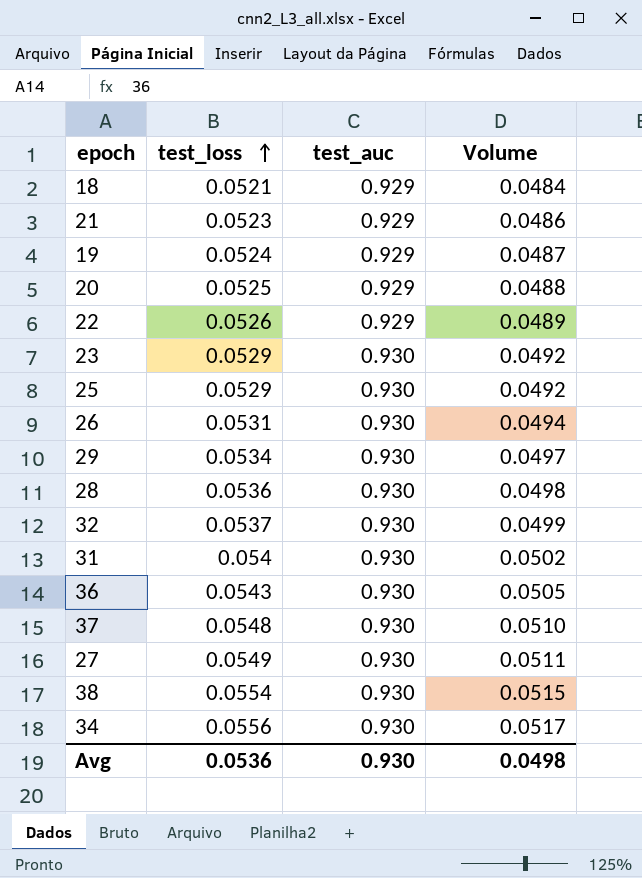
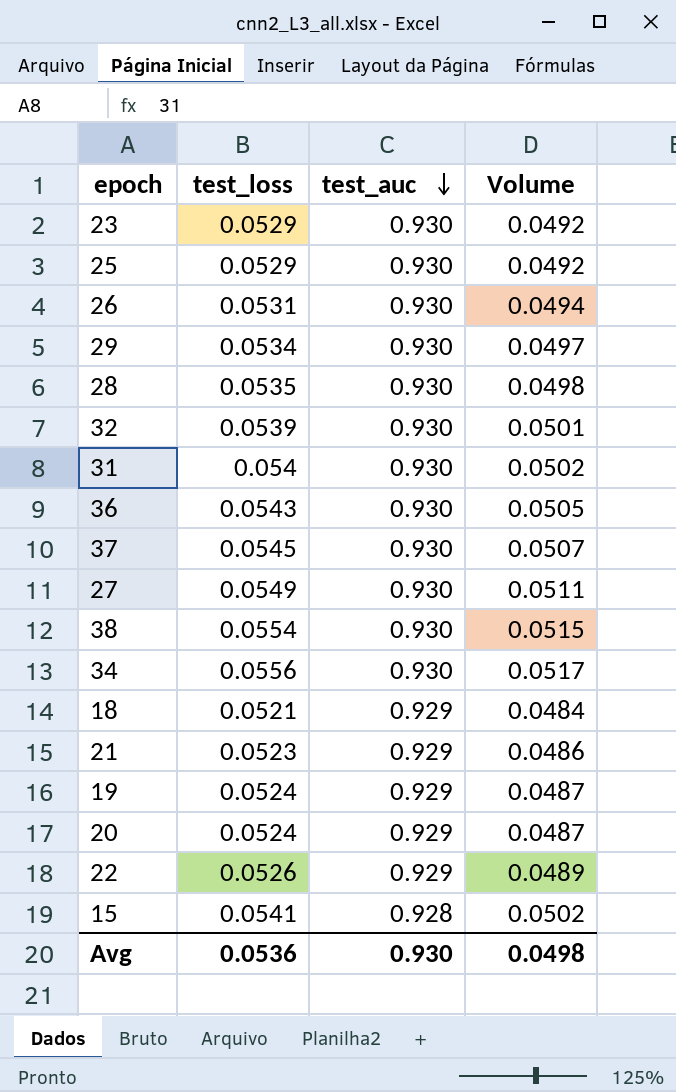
row order: test_loss ascending -> test_auc descending
28 | test_loss: 0.0536 -> 0.0535
32 | test_loss: 0.0537 -> 0.0539
32 | Volume: 0.0499 -> 0.0501
37 | test_loss: 0.0548 -> 0.0545
37 | Volume: 0.0510 -> 0.0507
20 | test_loss: 0.0525 -> 0.0524
20 | Volume: 0.0488 -> 0.0487
row 15: none -> 0.0541 | 0.928 | 0.0502

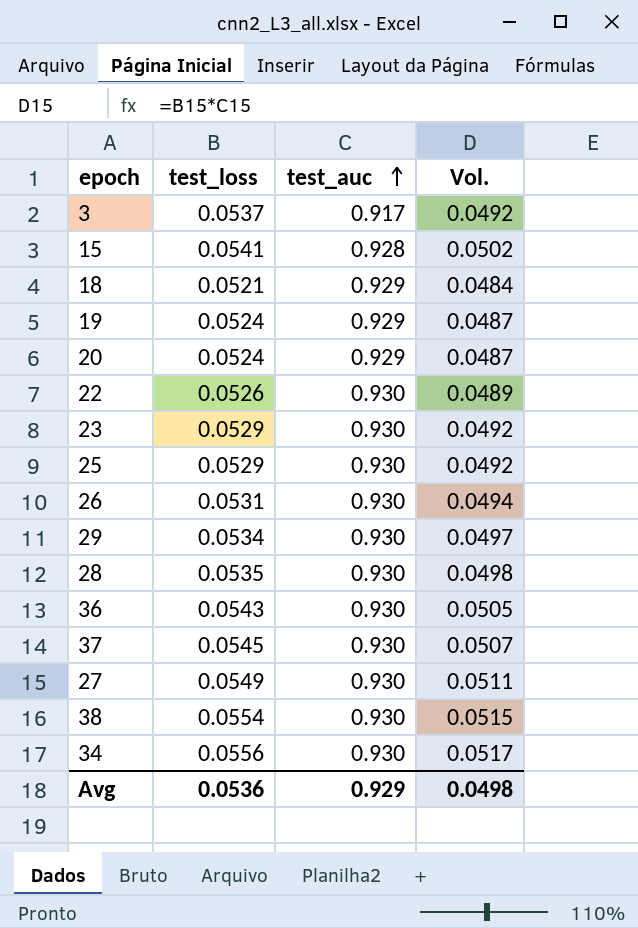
row order: test_auc descending -> test_auc ascending
column name: Volume -> Vol.
row 32: 0.0539 | 0.930 | 0.0501 -> none
row 31: 0.054 | 0.930 | 0.0502 -> none
row 21: 0.0523 | 0.929 | 0.0486 -> none
row 3: none -> 0.0537 | 0.917 | 0.0492
22 | test_auc: 0.929 -> 0.930
Avg | test_auc: 0.930 -> 0.929

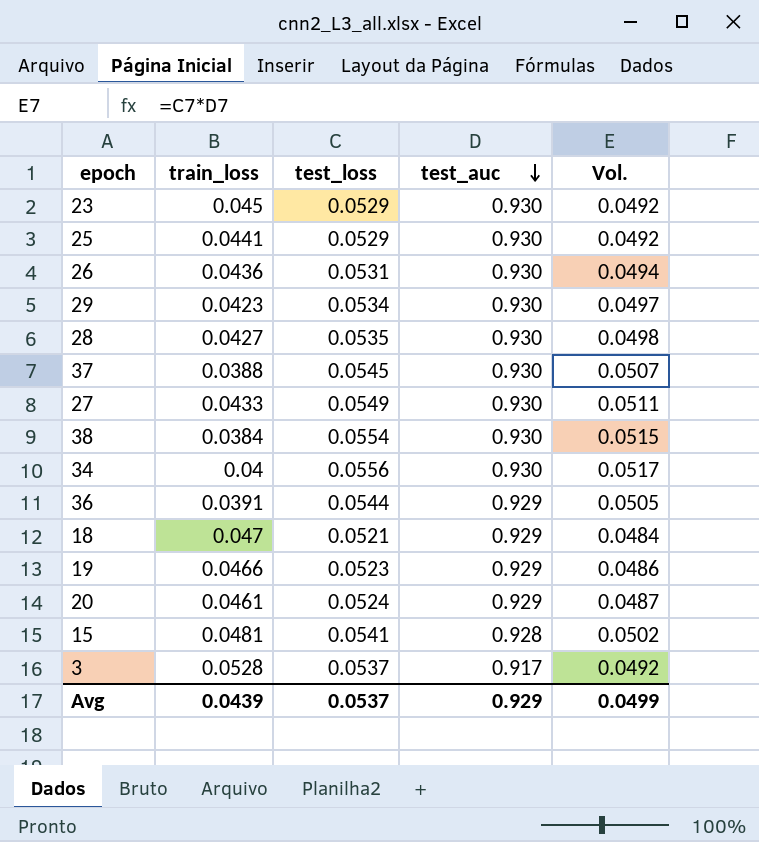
row order: test_auc ascending -> test_auc descending
column train_loss | position: none -> 2
row 22: 0.0526 | 0.930 | 0.0489 -> none
36 | test_loss: 0.0543 -> 0.0544
36 | test_auc: 0.930 -> 0.929
19 | test_loss: 0.0524 -> 0.0523
19 | Vol.: 0.0487 -> 0.0486
Avg | test_loss: 0.0536 -> 0.0537
Avg | Vol.: 0.0498 -> 0.0499

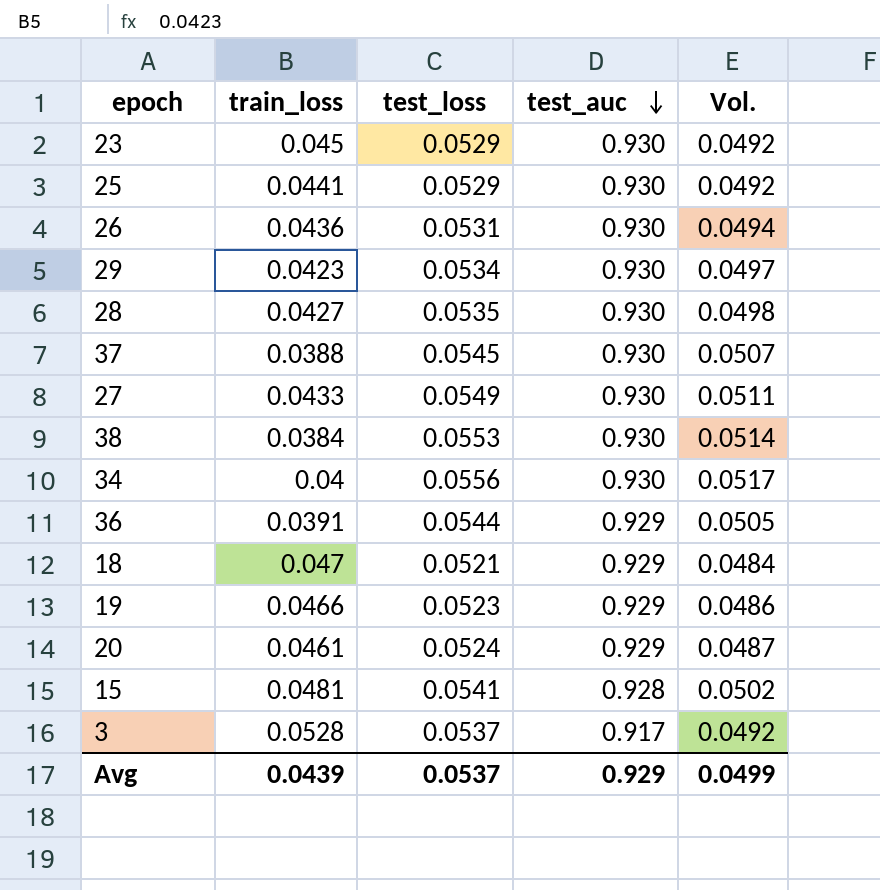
38 | test_loss: 0.0554 -> 0.0553
38 | Vol.: 0.0515 -> 0.0514

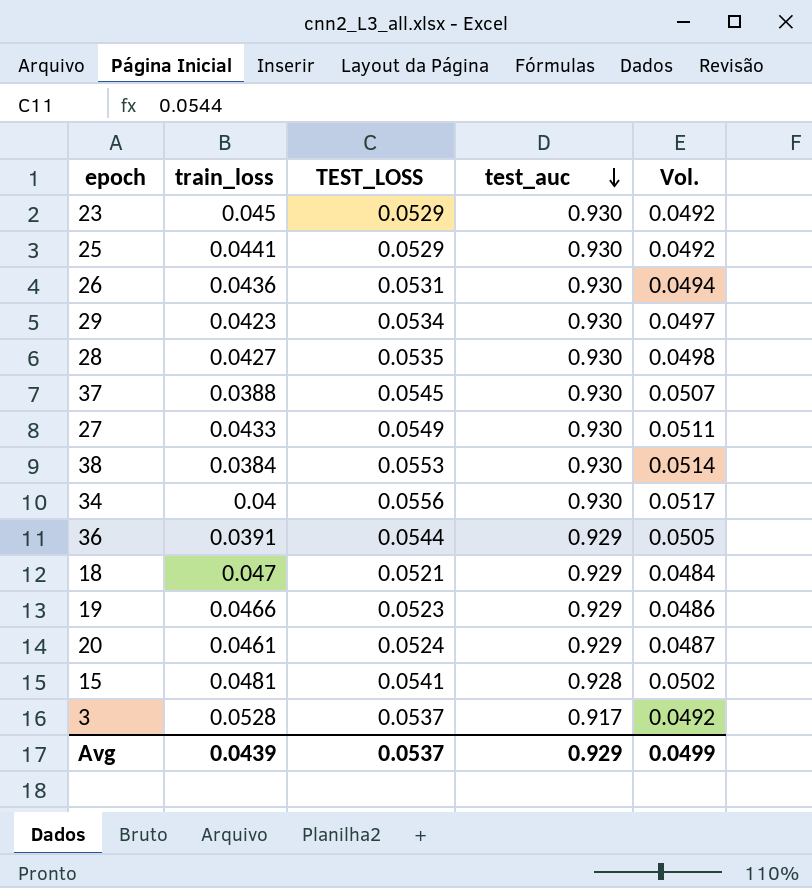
column name: test_loss -> TEST_LOSS

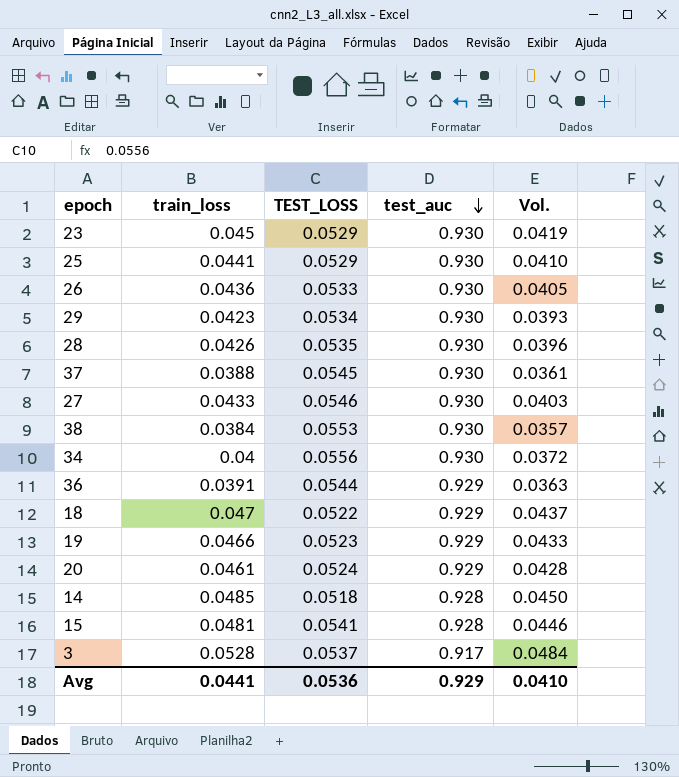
column Vol. | formula: [TEST_LOSS] * [test_auc] -> [train_loss] * [test_auc]
26 | TEST_LOSS: 0.0531 -> 0.0533
28 | train_loss: 0.0427 -> 0.0426
27 | TEST_LOSS: 0.0549 -> 0.0546
18 | TEST_LOSS: 0.0521 -> 0.0522
row 14: none -> 0.0485 | 0.0518 | 0.928 | 0.0450
Avg | train_loss: 0.0439 -> 0.0441
Avg | TEST_LOSS: 0.0537 -> 0.0536
Avg | Vol.: 0.0499 -> 0.0410

